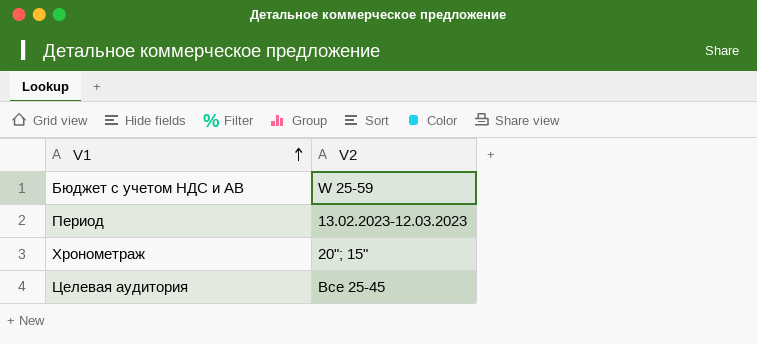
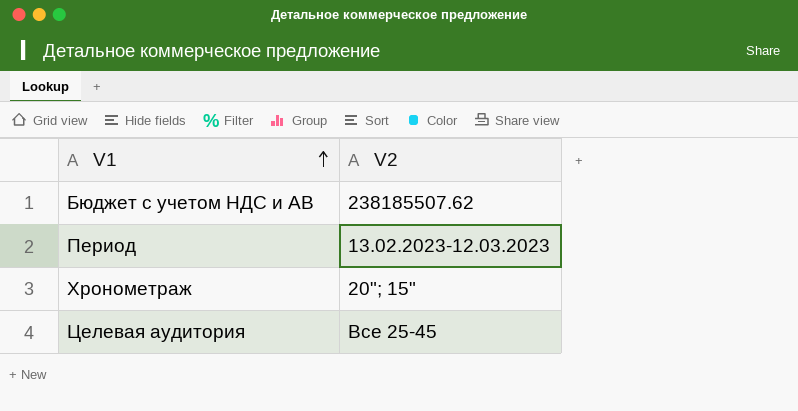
Бюджет с учетом НДС и АВ | V2: W 25-59 -> 238185507.62

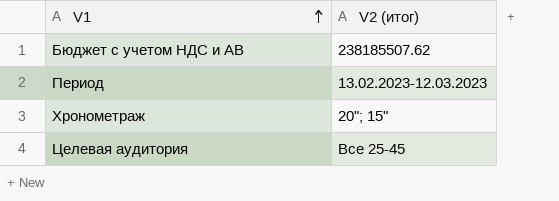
column name: V2 -> V2 (итог)

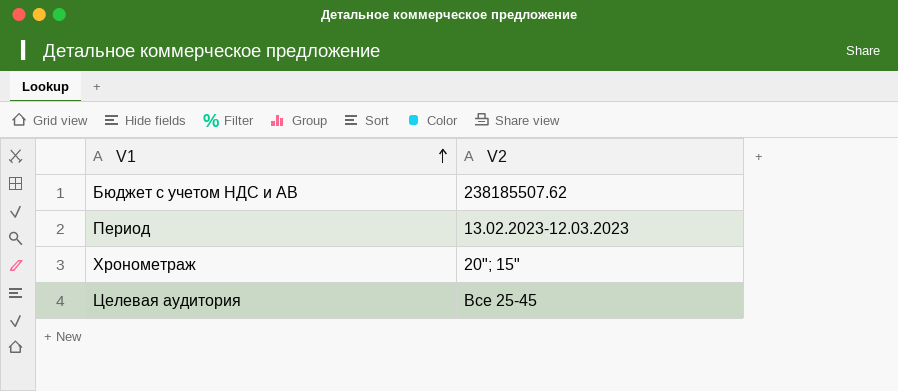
column name: V2 (итог) -> V2

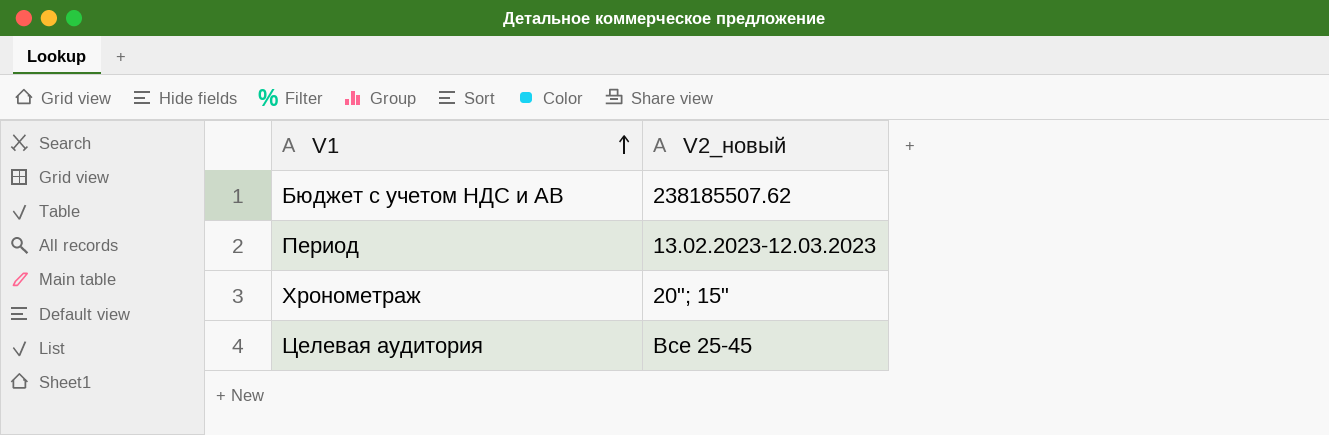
column name: V2 -> V2_новый

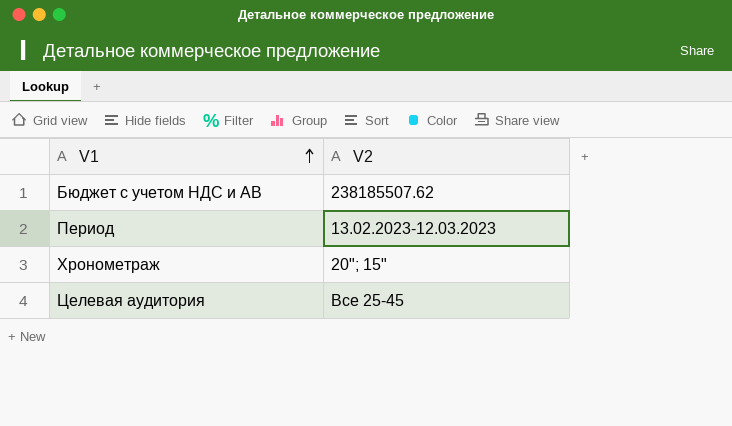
column name: V2_новый -> V2

